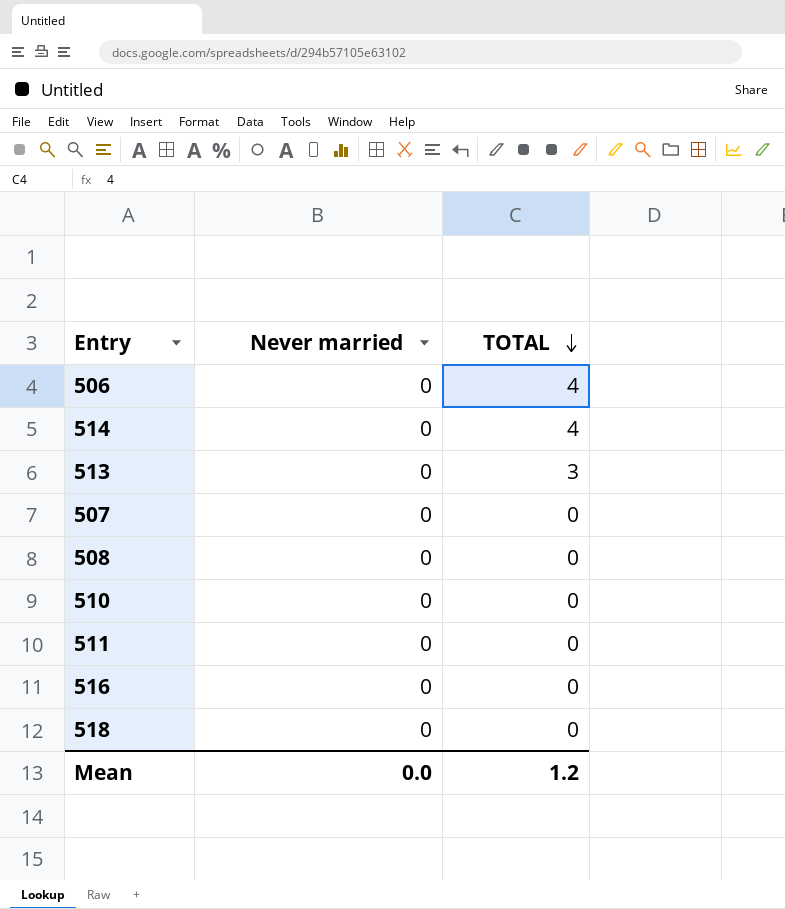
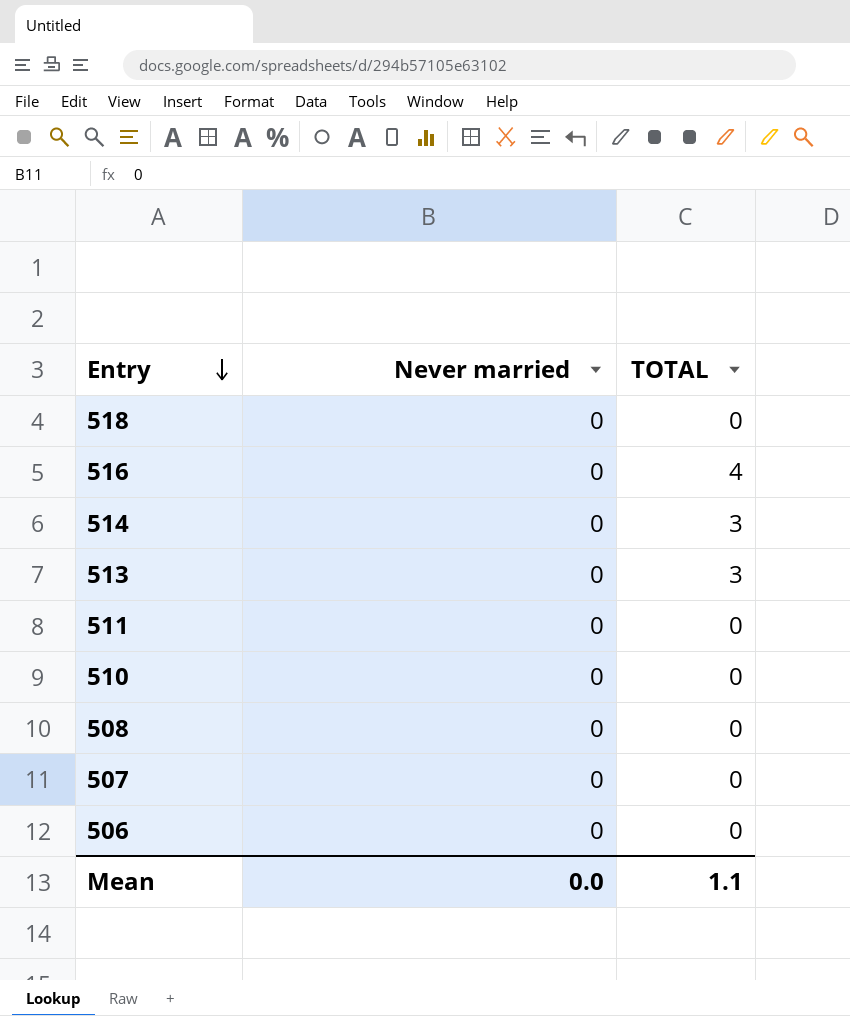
row order: TOTAL descending -> Entry descending
516 | TOTAL: 0 -> 4
514 | TOTAL: 4 -> 3
506 | TOTAL: 4 -> 0
Mean | TOTAL: 1.2 -> 1.1

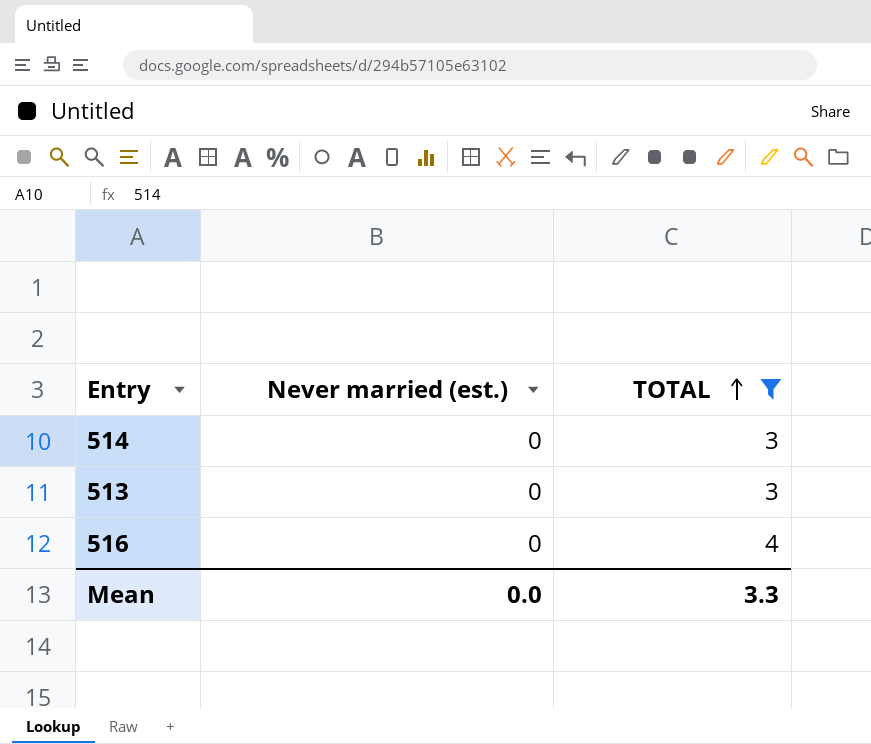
filter: none -> TOTAL != 0
row order: Entry descending -> TOTAL ascending
column name: Never married -> Never married (est.)
Mean | TOTAL: 1.1 -> 3.3

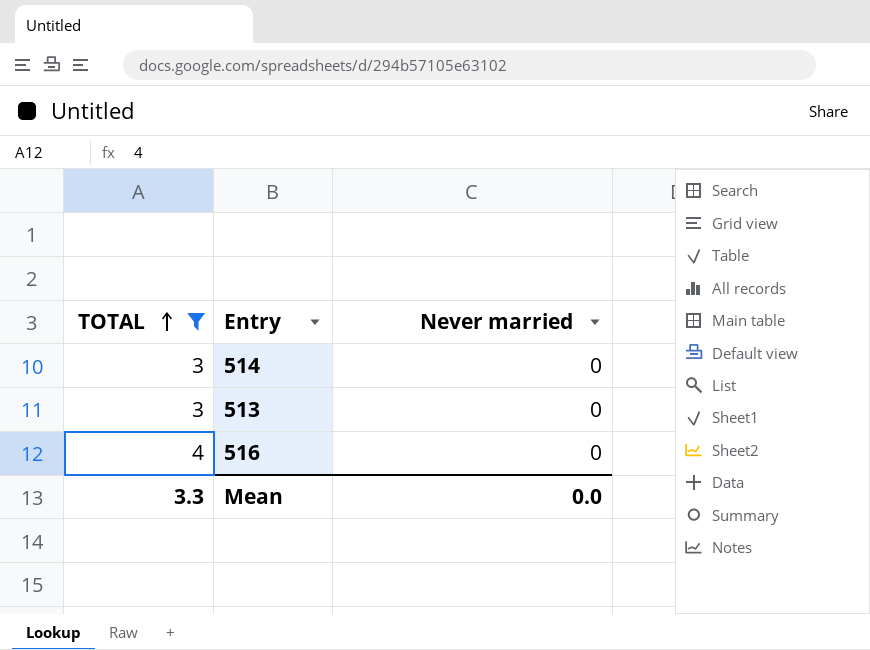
column TOTAL | position: 3 -> 1
column name: Never married (est.) -> Never married

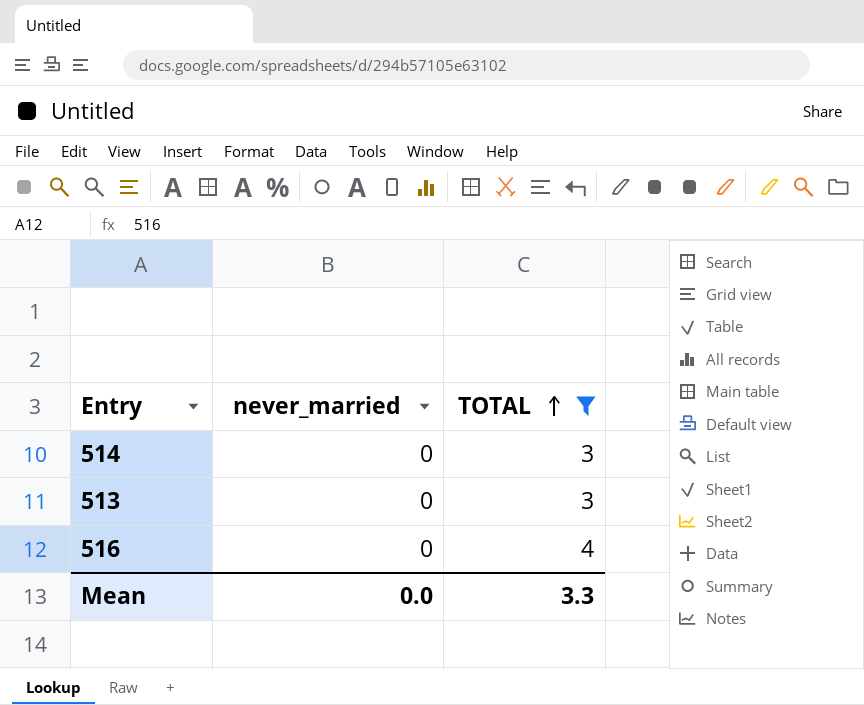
column name: Never married -> never_married
column TOTAL | position: 1 -> 3

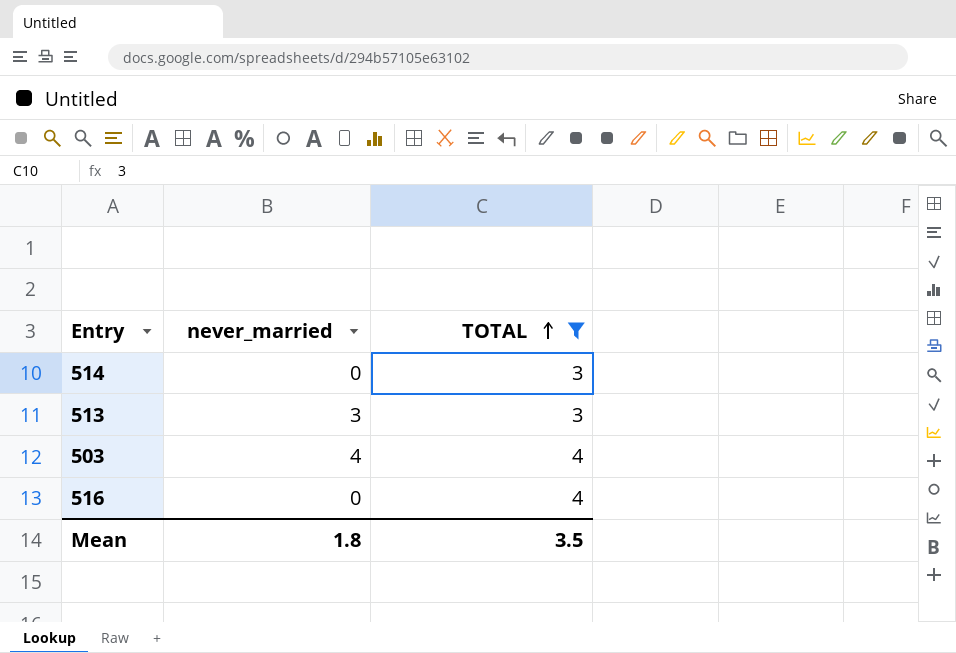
513 | never_married: 0 -> 3
row 503: none -> 4 | 4
Mean | never_married: 0.0 -> 1.8
Mean | TOTAL: 3.3 -> 3.5

